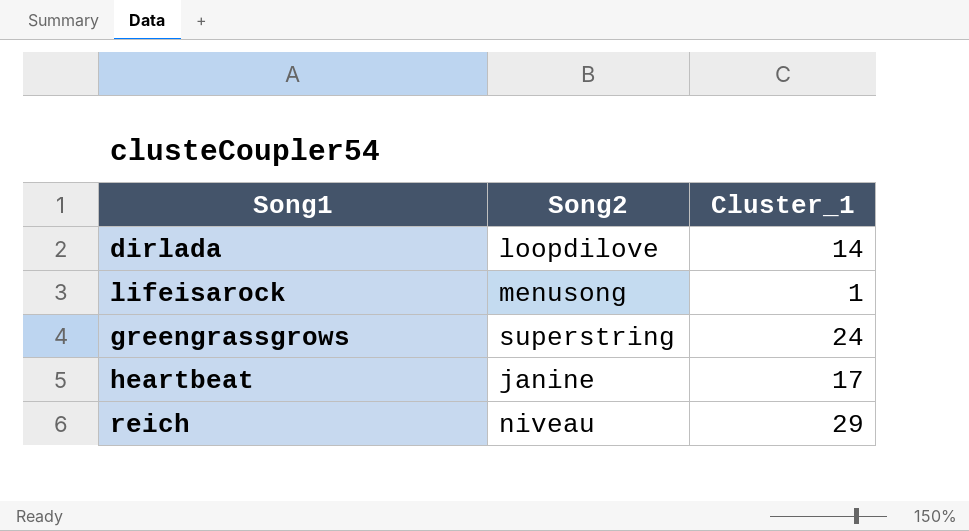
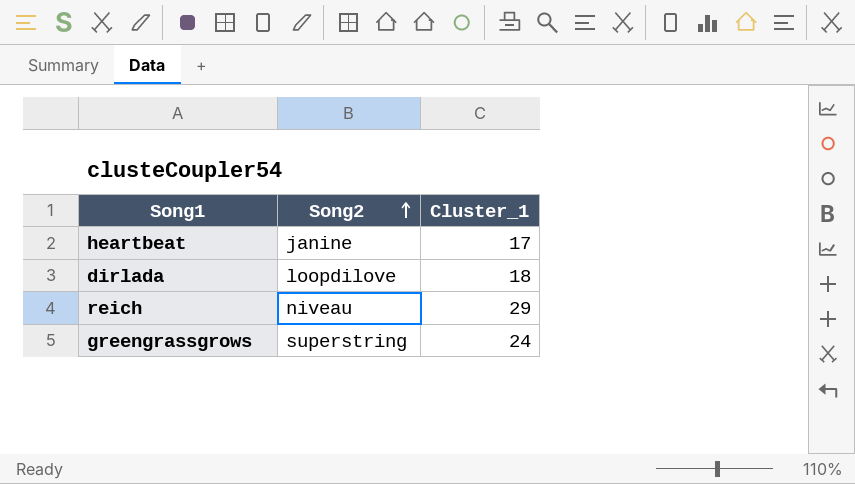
row order: none -> Song2 ascending
row lifeisarock: menusong | 1 -> none
dirlada | Cluster_1: 14 -> 18

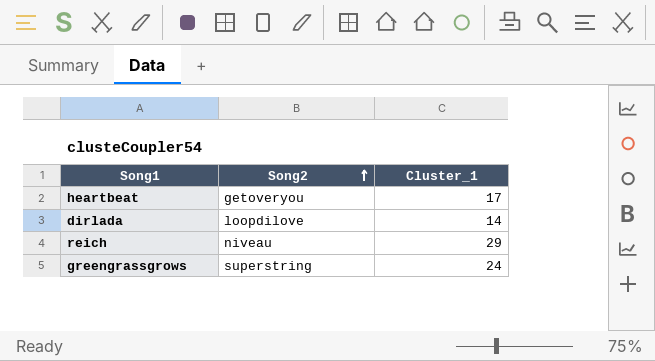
heartbeat | Song2: janine -> getoveryou
dirlada | Cluster_1: 18 -> 14

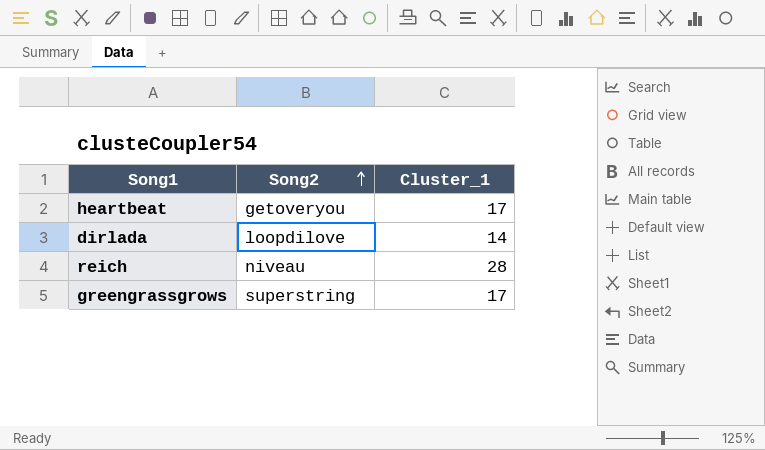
reich | Cluster_1: 29 -> 28
greengrassgrows | Cluster_1: 24 -> 17

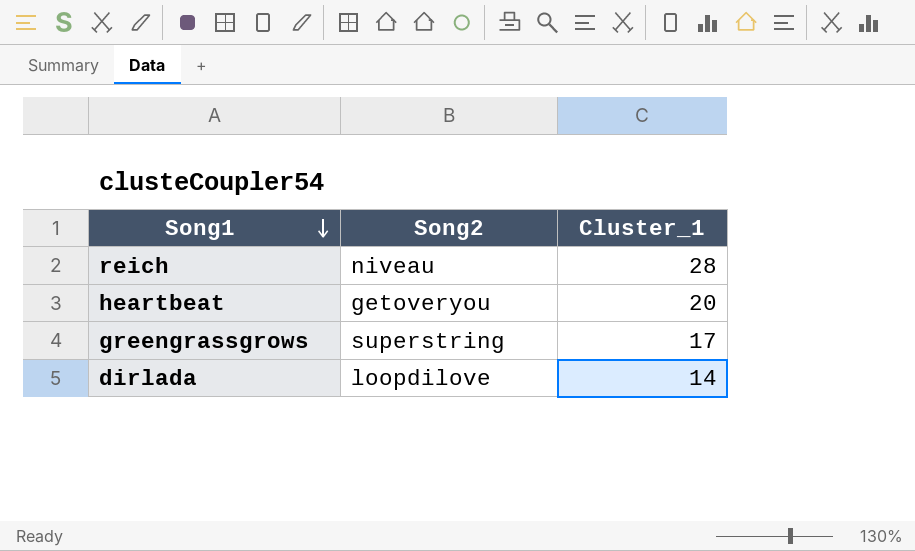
row order: Song2 ascending -> Song1 descending
heartbeat | Cluster_1: 17 -> 20

